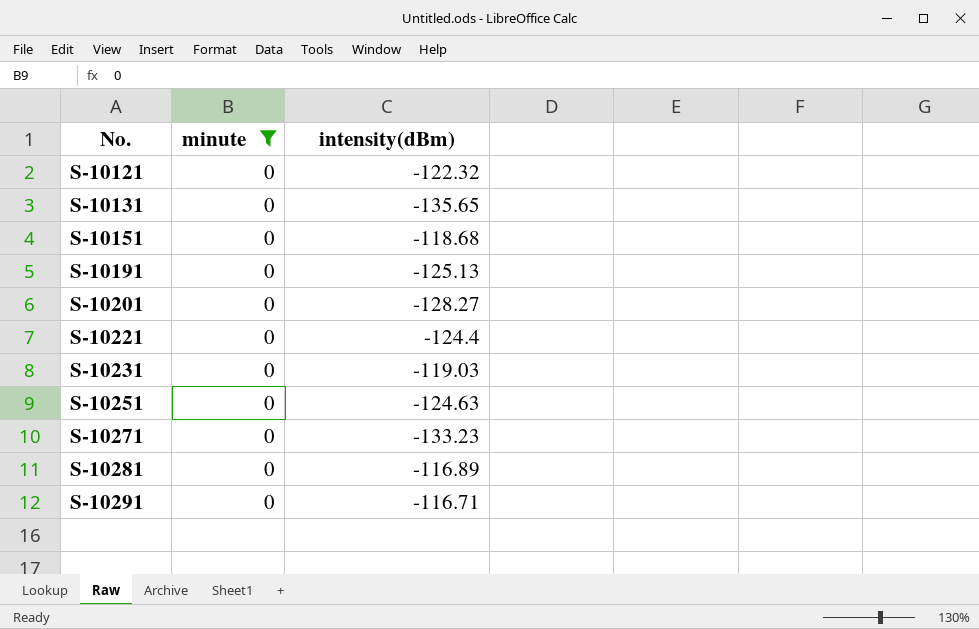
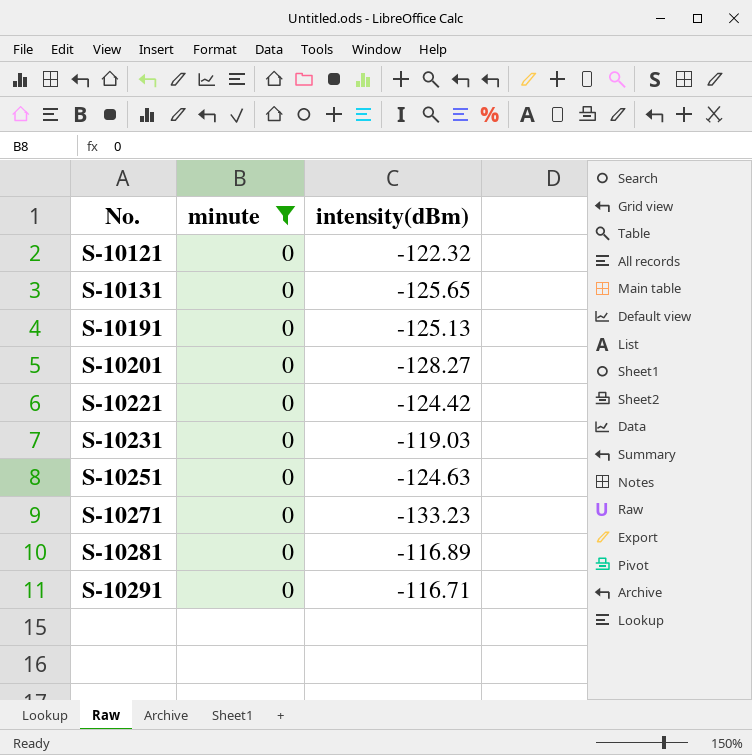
row S-10151: 0 | -118.68 -> none
S-10131 | intensity(dBm): -135.65 -> -125.65
S-10221 | intensity(dBm): -124.4 -> -124.42

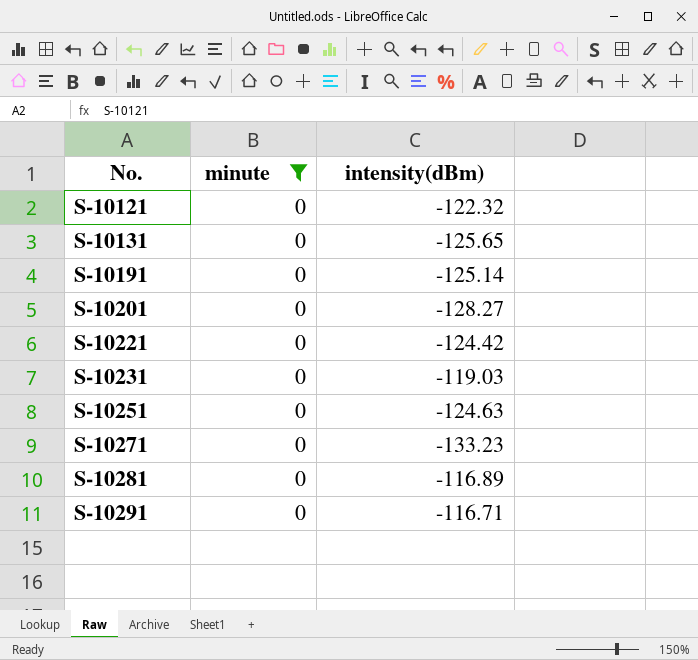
S-10191 | intensity(dBm): -125.13 -> -125.14

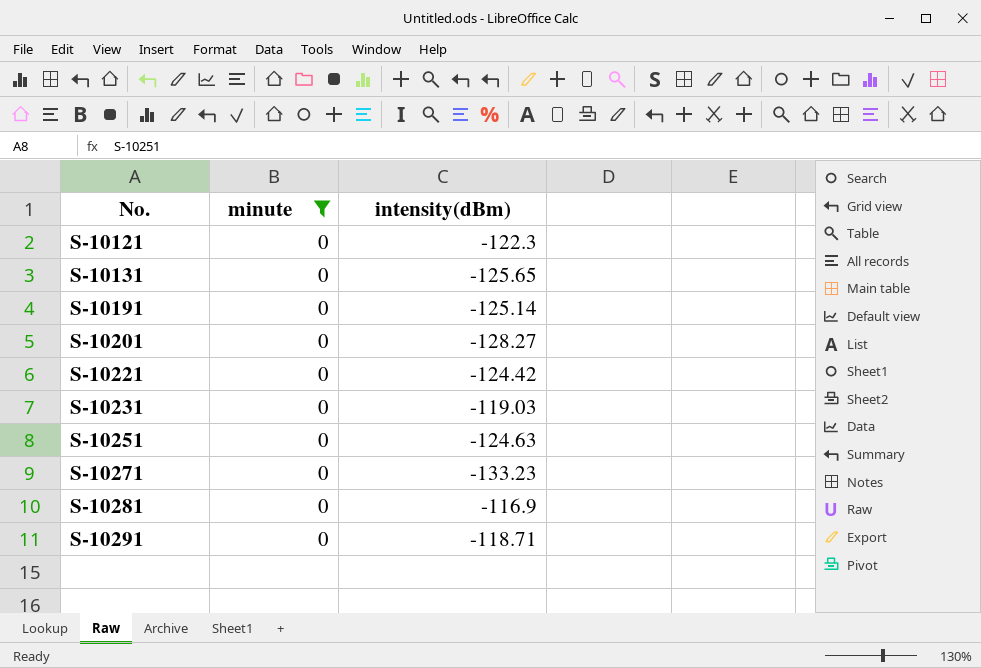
S-10121 | intensity(dBm): -122.32 -> -122.3
S-10281 | intensity(dBm): -116.89 -> -116.9
S-10291 | intensity(dBm): -116.71 -> -118.71

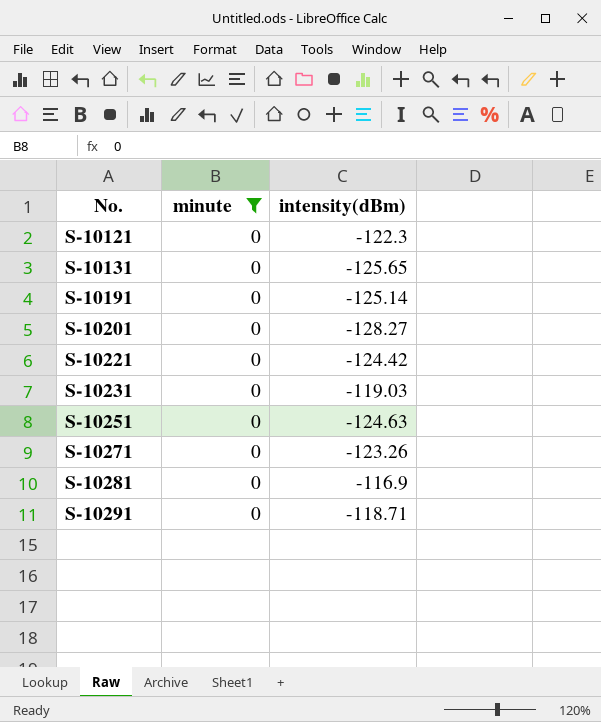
S-10271 | intensity(dBm): -133.23 -> -123.26

